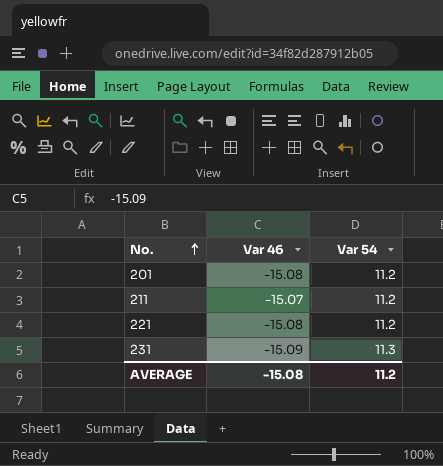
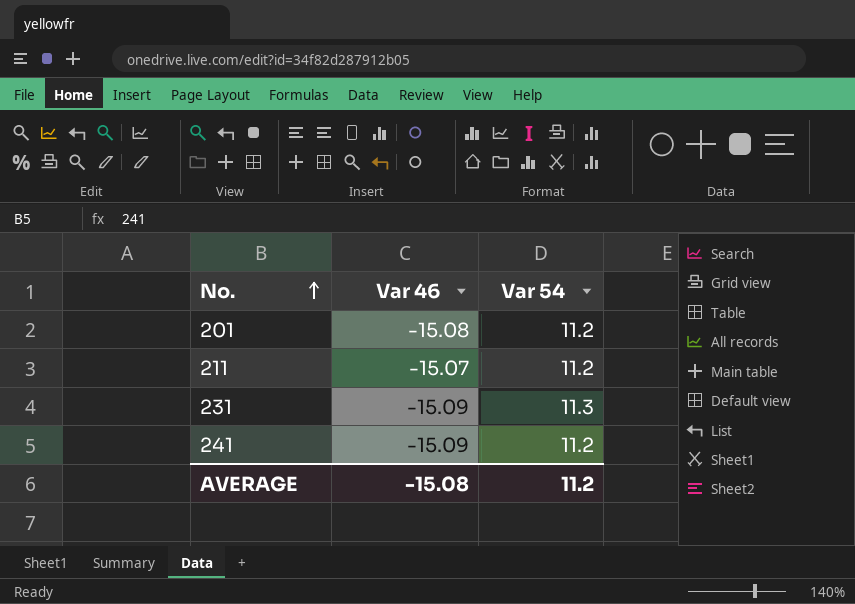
row 221: -15.08 | 11.2 -> none
row 241: none -> -15.09 | 11.2

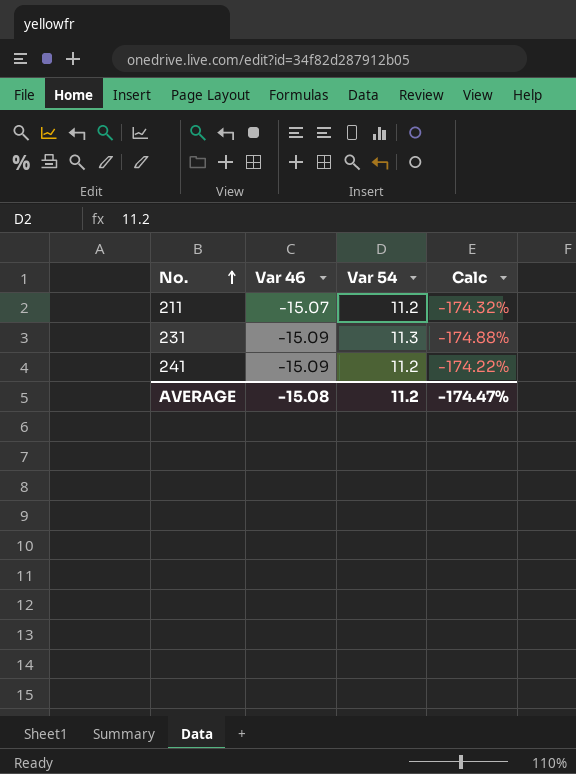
column Calc | formula: none -> ([Var 54] - [Var 46]) / [Var 46]
row 201: -15.08 | 11.2 -> none

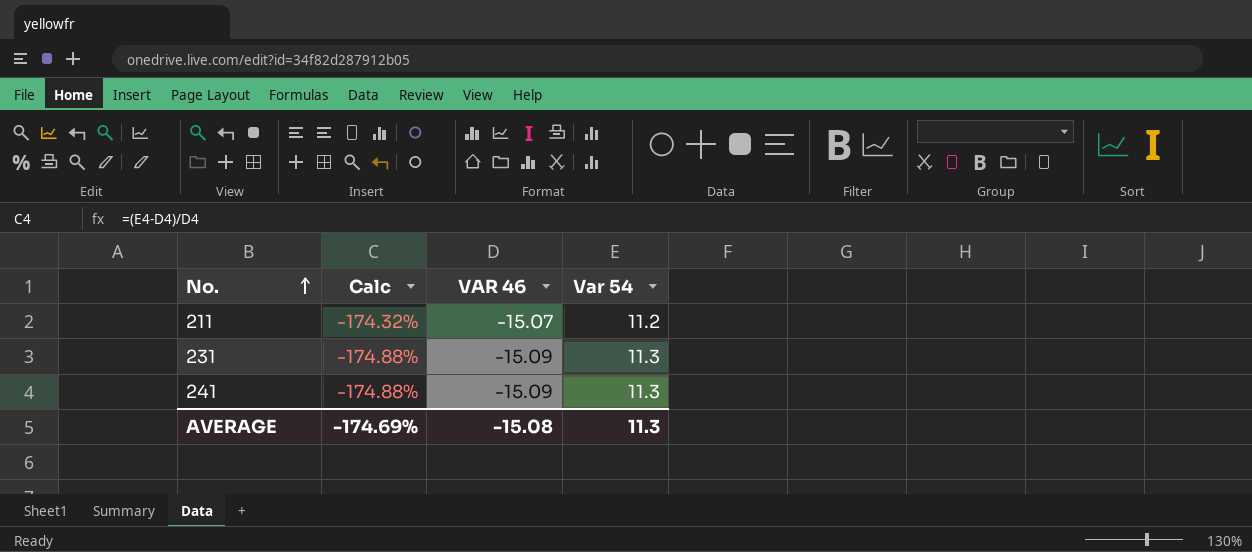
column Calc | position: 4 -> 2
column name: Var 46 -> VAR 46
241 | Calc: -174.22% -> -174.88%
241 | Var 54: 11.2 -> 11.3
AVERAGE | Calc: -174.47% -> -174.69%
AVERAGE | Var 54: 11.2 -> 11.3

